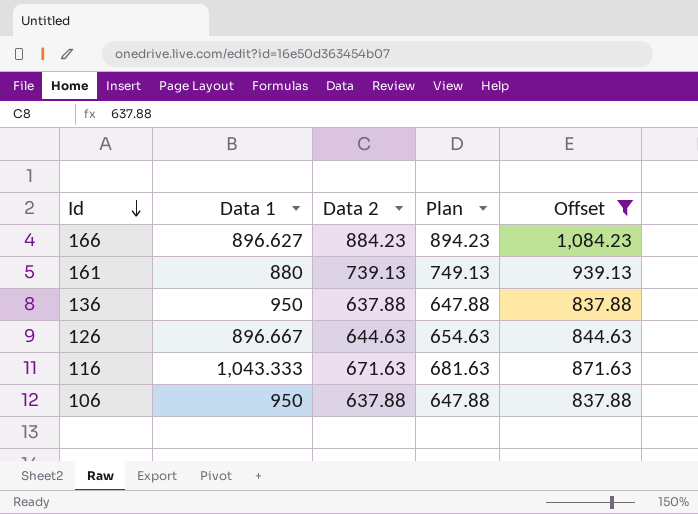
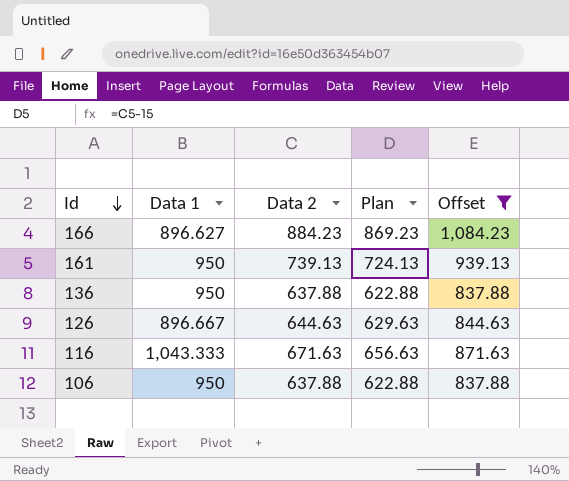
column Plan | formula: [Data 2] + 10 -> [Data 2] - 15
161 | Data 1: 880 -> 950

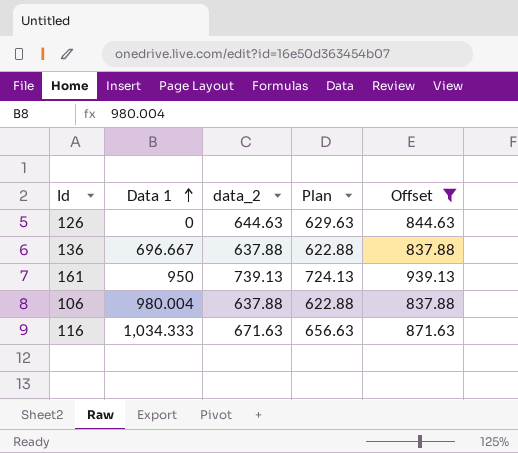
row order: Id descending -> Data 1 ascending
column name: Data 2 -> data_2
row 166: 896.627 | 884.23 | 869.23 | 1,084.23 -> none
126 | Data 1: 896.667 -> 0
136 | Data 1: 950 -> 696.667
106 | Data 1: 950 -> 980.004
116 | Data 1: 1,043.333 -> 1,034.333

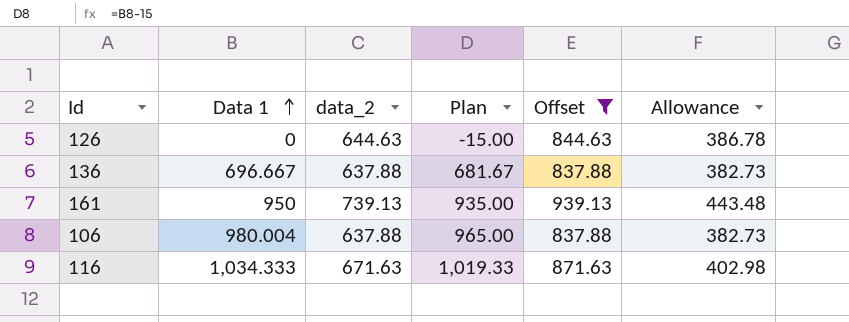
column Plan | formula: [data_2] - 15 -> [Data 1] - 15
column Allowance | formula: none -> [data_2] * 0.6

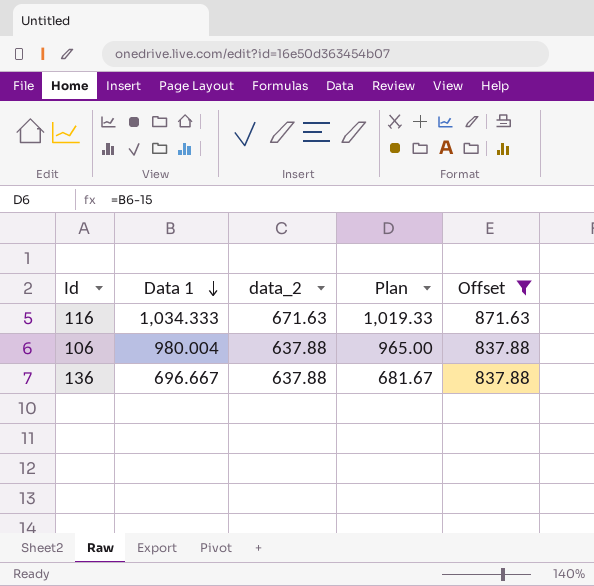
row order: Data 1 ascending -> Data 1 descending
column Allowance | formula: [data_2] * 0.6 -> none
row 126: 0 | 644.63 | -15.00 | 844.63 | 386.78 -> none
row 161: 950 | 739.13 | 935.00 | 939.13 | 443.48 -> none

